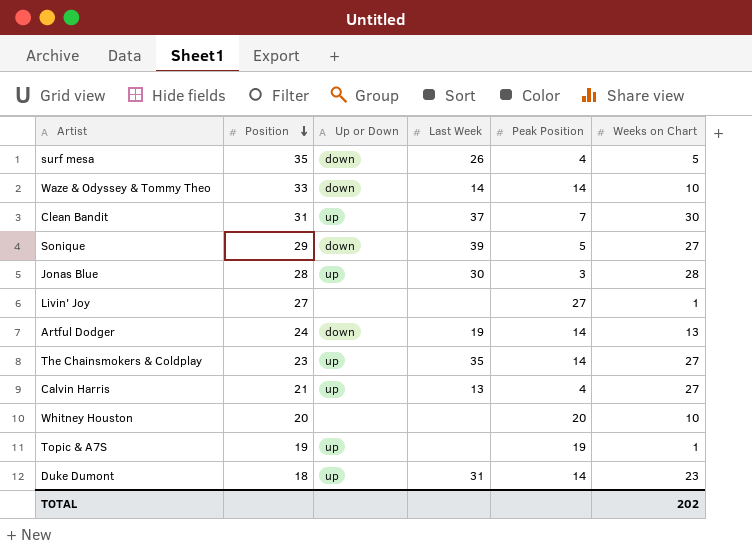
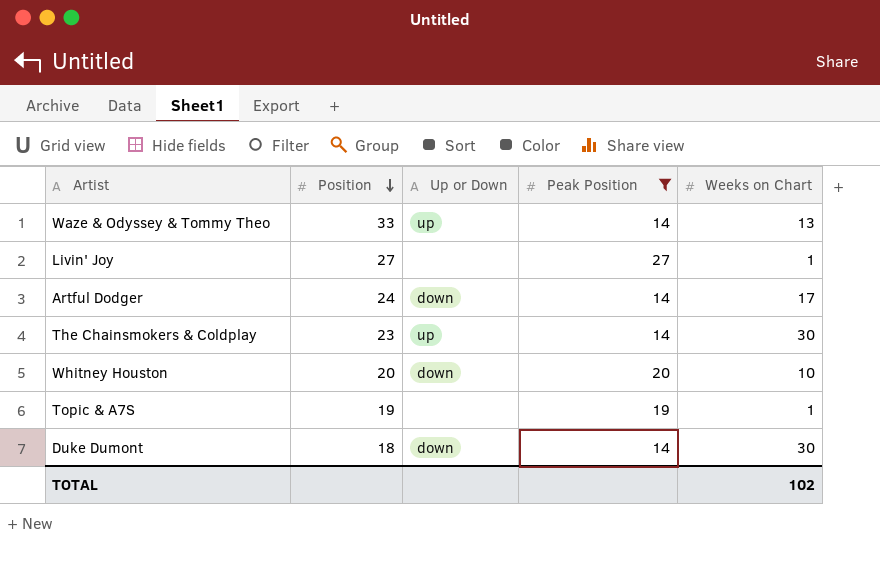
filter: none -> Peak Position >= 14
column Last Week | position: 4 -> none
Waze & Odyssey & Tommy Theo | Up or Down: down -> up
Waze & Odyssey & Tommy Theo | Weeks on Chart: 10 -> 13
Artful Dodger | Weeks on Chart: 13 -> 17
The Chainsmokers & Coldplay | Weeks on Chart: 27 -> 30
Whitney Houston | Up or Down: none -> down
Topic & A7S | Up or Down: up -> none
Duke Dumont | Up or Down: up -> down
Duke Dumont | Weeks on Chart: 23 -> 30
TOTAL | Weeks on Chart: 202 -> 102

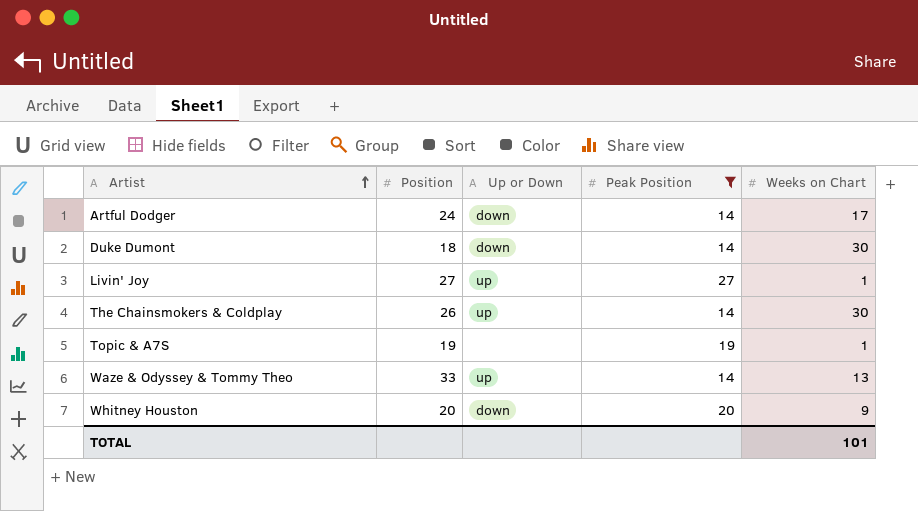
row order: Position descending -> Artist ascending
Livin' Joy | Up or Down: none -> up
The Chainsmokers & Coldplay | Position: 23 -> 26
Whitney Houston | Weeks on Chart: 10 -> 9
TOTAL | Weeks on Chart: 102 -> 101

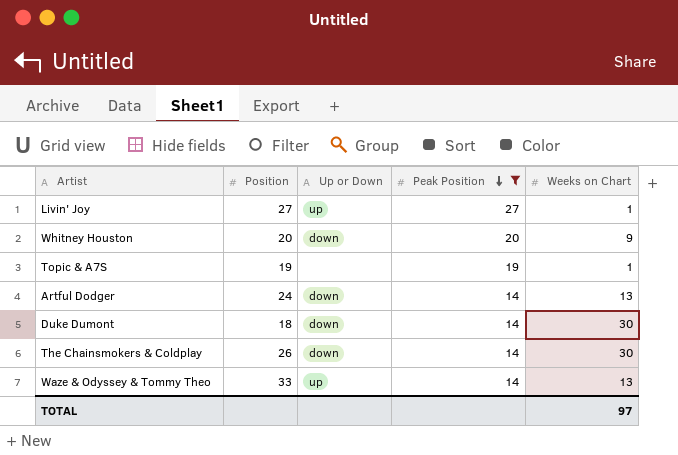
row order: Artist ascending -> Peak Position descending
Artful Dodger | Weeks on Chart: 17 -> 13
The Chainsmokers & Coldplay | Up or Down: up -> down
TOTAL | Weeks on Chart: 101 -> 97

